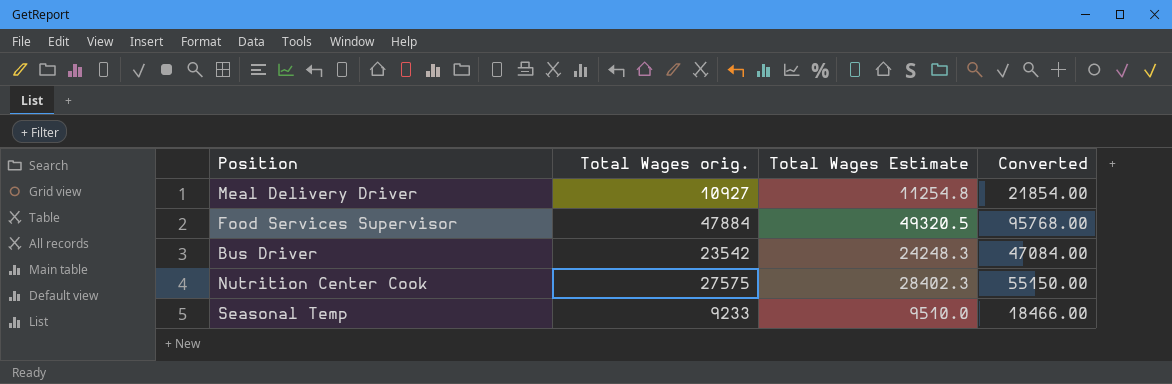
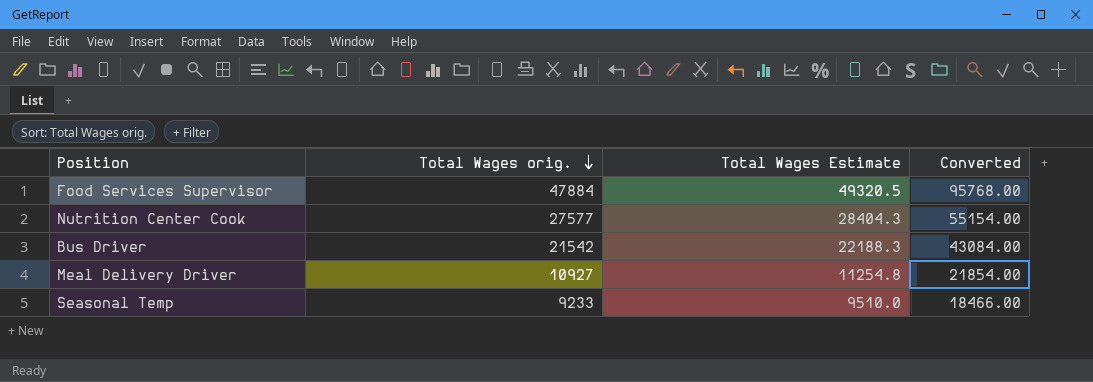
row order: none -> Total Wages orig. descending
Nutrition Center Cook | Total Wages orig.: 27575 -> 27577
Nutrition Center Cook | Total Wages Estimate: 28402.3 -> 28404.3
Nutrition Center Cook | Converted: 55150.00 -> 55154.00
Bus Driver | Total Wages orig.: 23542 -> 21542
Bus Driver | Total Wages Estimate: 24248.3 -> 22188.3
Bus Driver | Converted: 47084.00 -> 43084.00

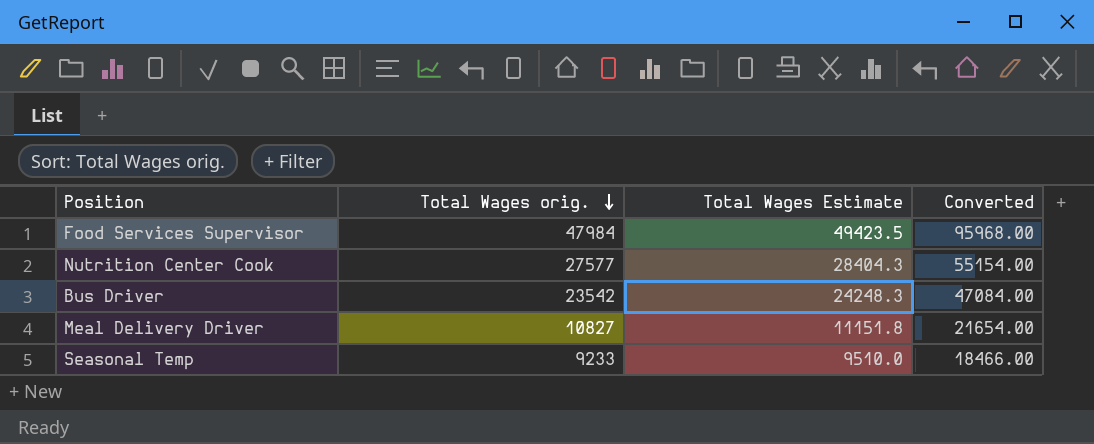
Food Services Supervisor | Total Wages orig.: 47884 -> 47984
Food Services Supervisor | Total Wages Estimate: 49320.5 -> 49423.5
Food Services Supervisor | Converted: 95768.00 -> 95968.00
Bus Driver | Total Wages orig.: 21542 -> 23542
Bus Driver | Total Wages Estimate: 22188.3 -> 24248.3
Bus Driver | Converted: 43084.00 -> 47084.00
Meal Delivery Driver | Total Wages orig.: 10927 -> 10827
Meal Delivery Driver | Total Wages Estimate: 11254.8 -> 11151.8
Meal Delivery Driver | Converted: 21854.00 -> 21654.00

